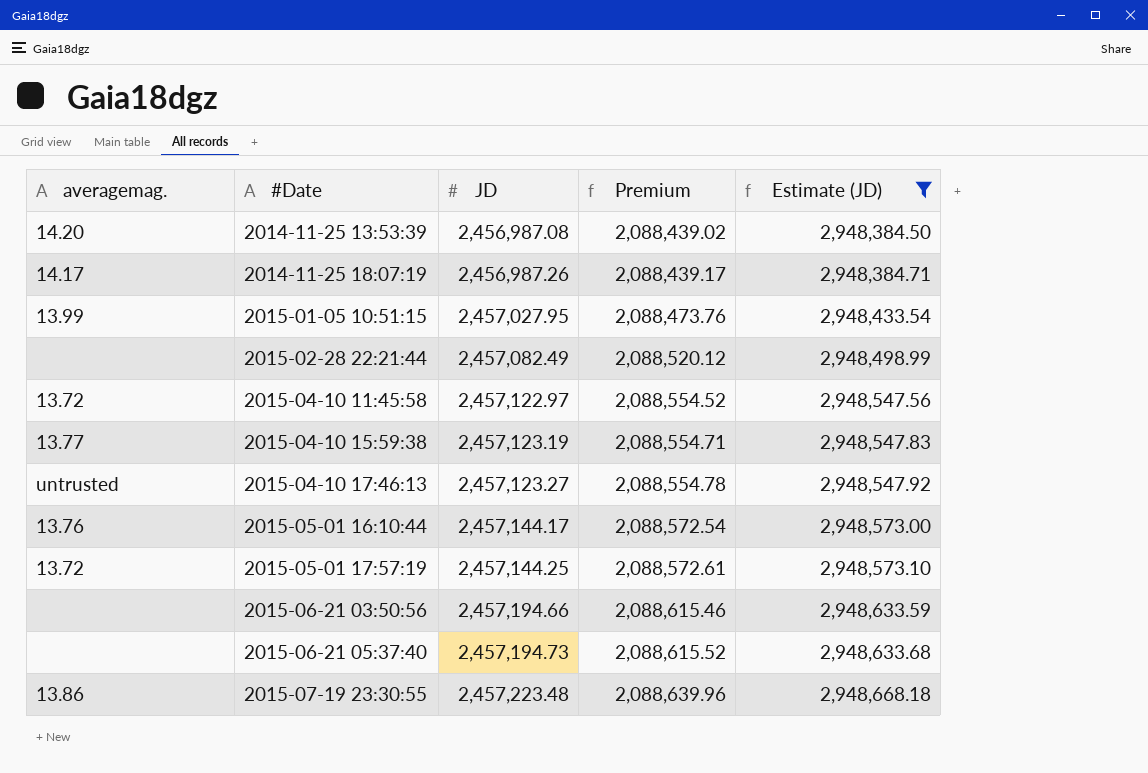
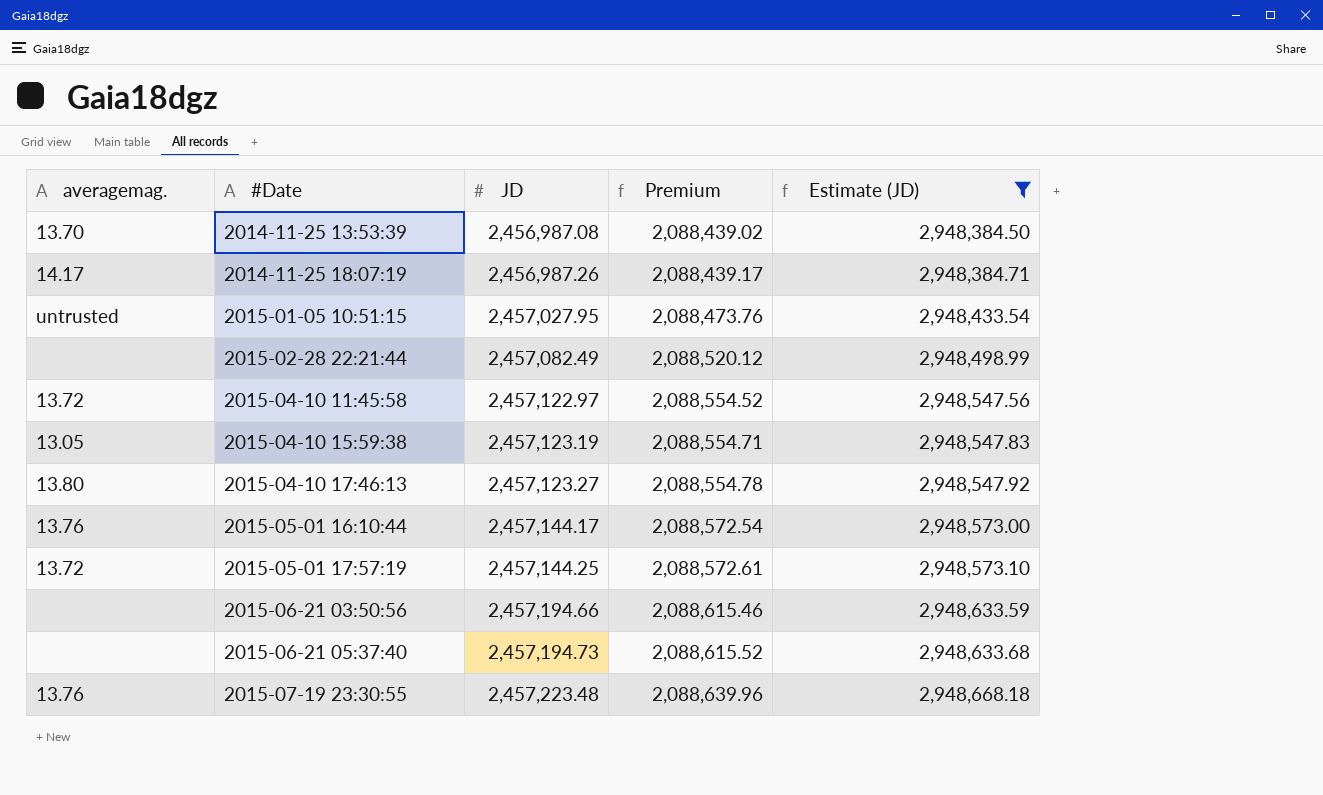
2014-11-25 13:53:39 | averagemag.: 14.20 -> 13.70
2015-01-05 10:51:15 | averagemag.: 13.99 -> untrusted
2015-04-10 15:59:38 | averagemag.: 13.77 -> 13.05
2015-04-10 17:46:13 | averagemag.: untrusted -> 13.80
2015-07-19 23:30:55 | averagemag.: 13.86 -> 13.76

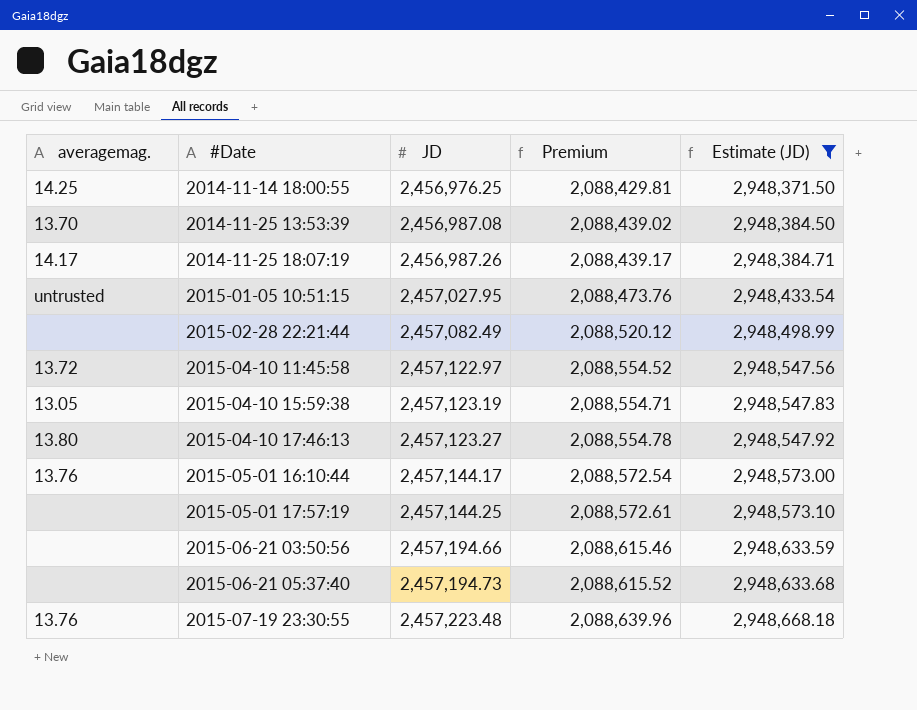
row 2014-11-14 18:00:55: none -> 14.25 | 2,456,976.25 | 2,088,429.81 | 2,948,371.50
2015-05-01 17:57:19 | averagemag.: 13.72 -> none

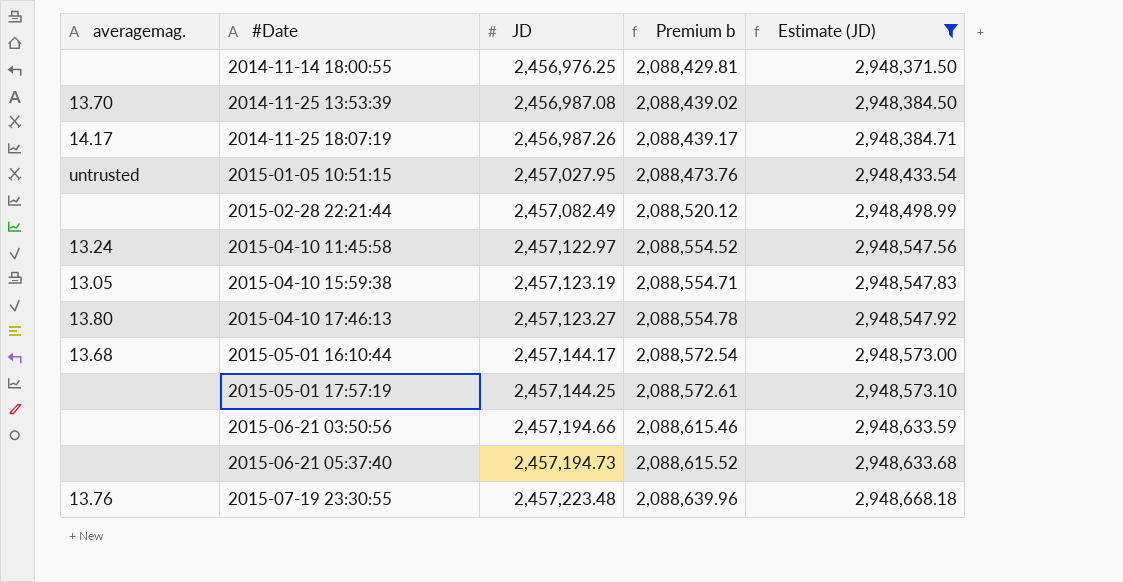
column name: Premium -> Premium b
2014-11-14 18:00:55 | averagemag.: 14.25 -> none
2015-04-10 11:45:58 | averagemag.: 13.72 -> 13.24
2015-05-01 16:10:44 | averagemag.: 13.76 -> 13.68

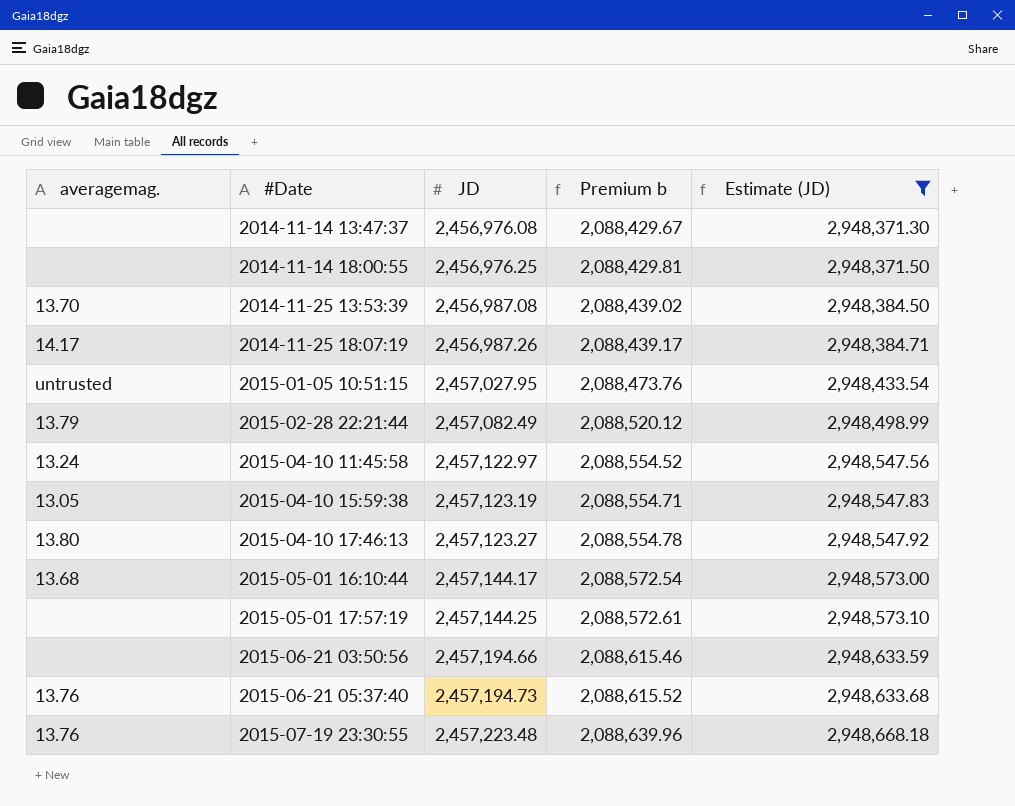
row 2014-11-14 13:47:37: none -> none | 2,456,976.08 | 2,088,429.67 | 2,948,371.30
2015-02-28 22:21:44 | averagemag.: none -> 13.79
2015-06-21 05:37:40 | averagemag.: none -> 13.76

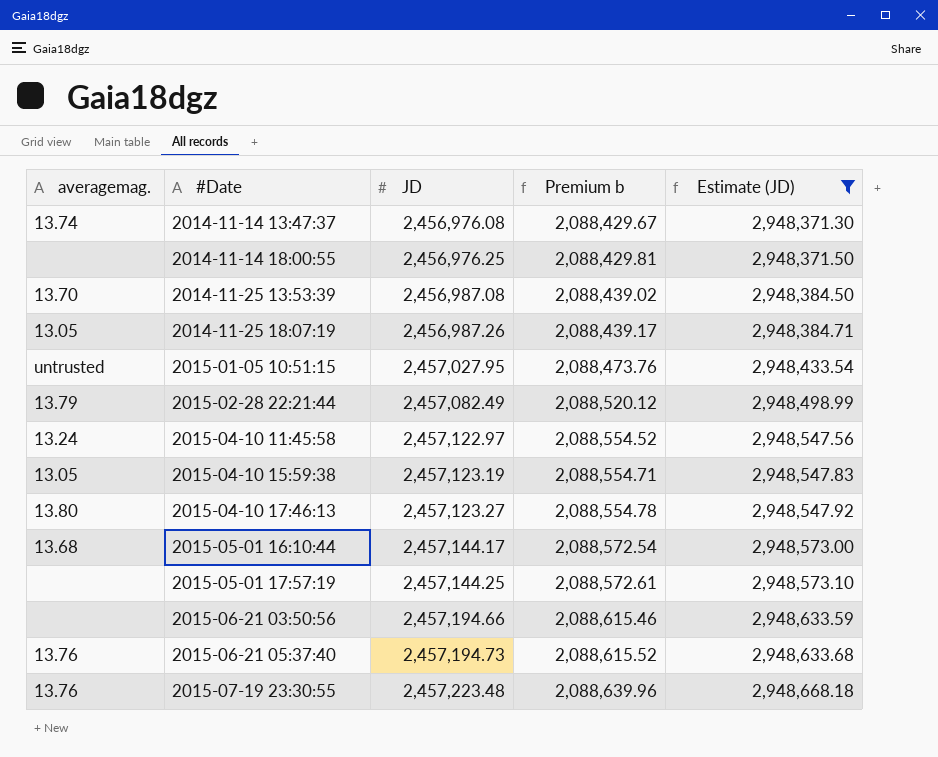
2014-11-14 13:47:37 | averagemag.: none -> 13.74
2014-11-25 18:07:19 | averagemag.: 14.17 -> 13.05

